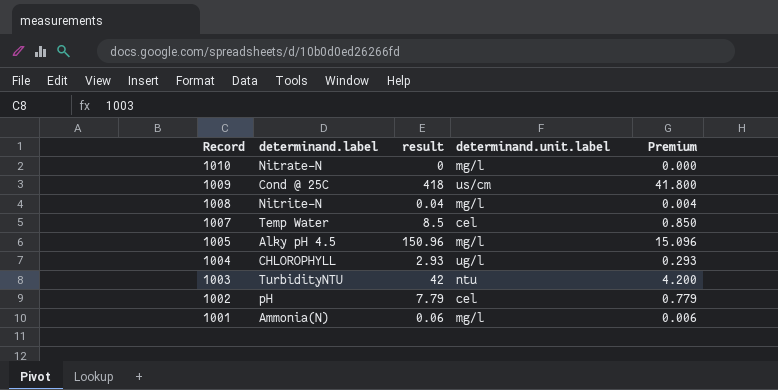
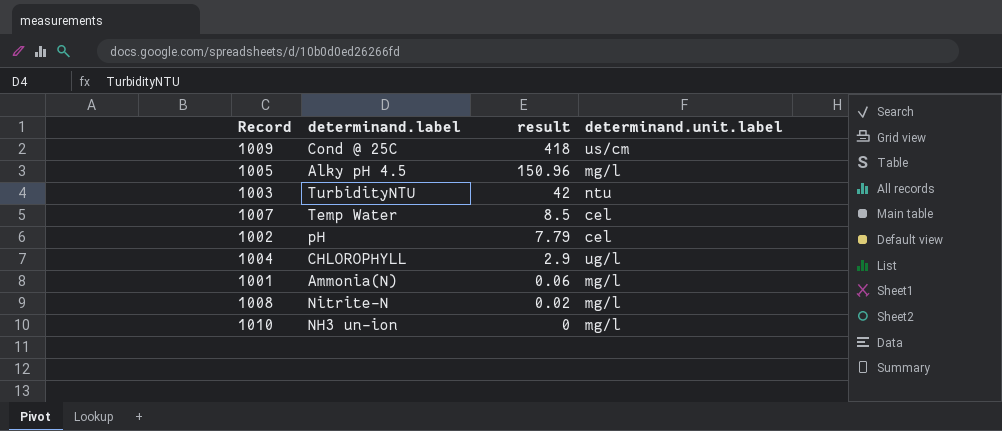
row order: Record descending -> result descending
column Premium | formula: [result] * 0.1 -> none
1004 | result: 2.93 -> 2.9
1008 | result: 0.04 -> 0.02
1010 | determinand.label: Nitrate-N -> NH3 un-ion

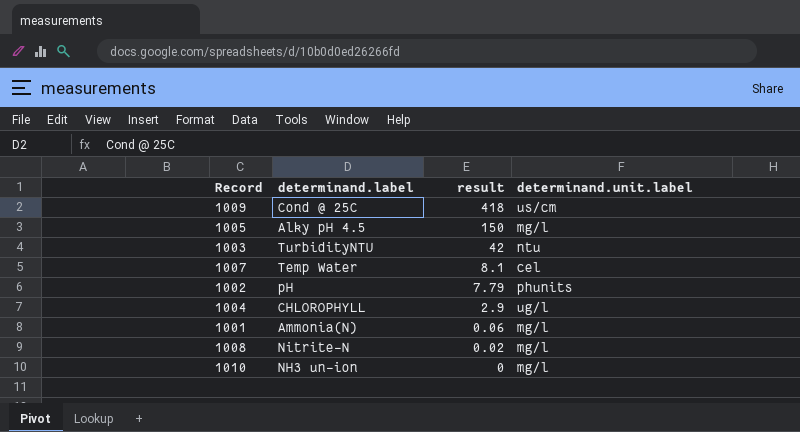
1005 | result: 150.96 -> 150
1007 | result: 8.5 -> 8.1
1002 | determinand.unit.label: cel -> phunits

